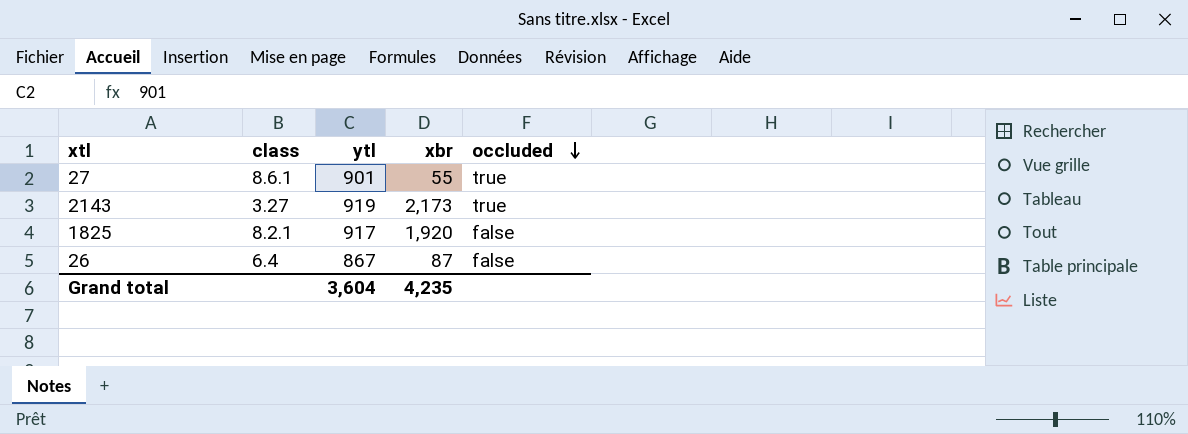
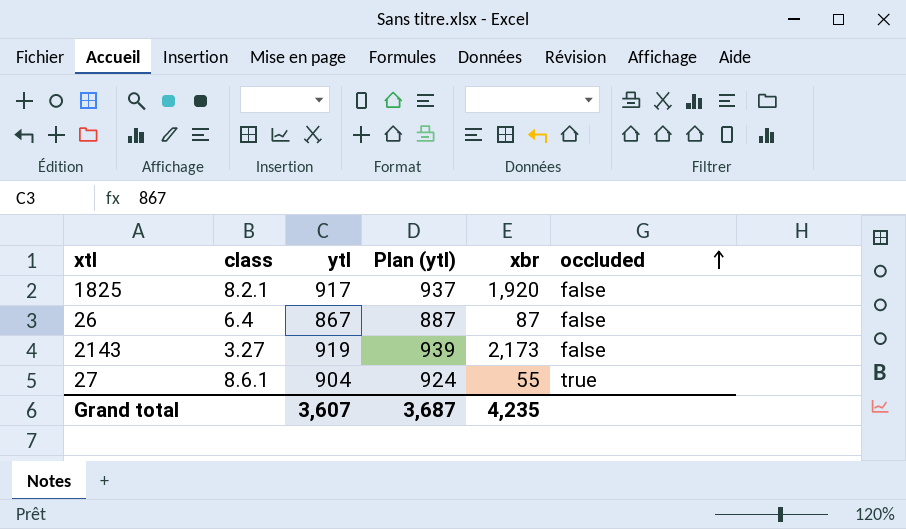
row order: occluded descending -> occluded ascending
column Plan (ytl) | formula: none -> [ytl] + 20
2143 | occluded: true -> false
27 | ytl: 901 -> 904
Grand total | ytl: 3,604 -> 3,607

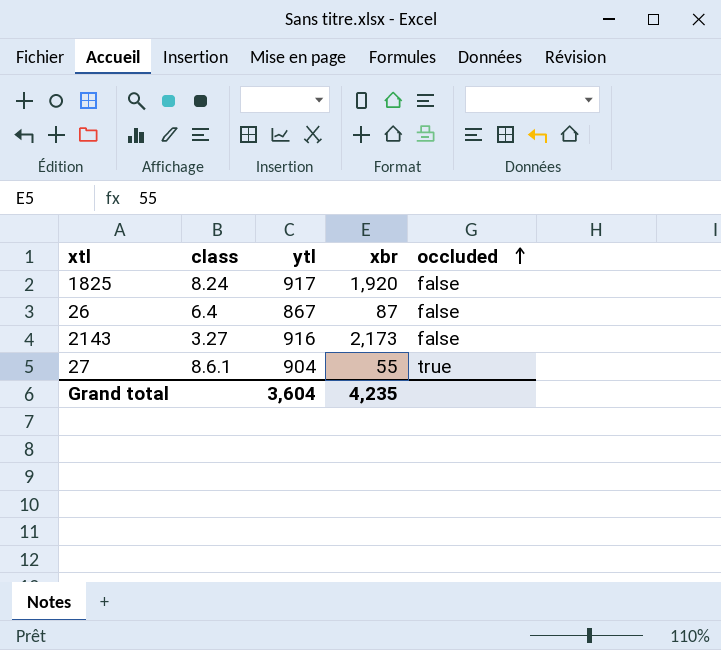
column Plan (ytl) | formula: [ytl] + 20 -> none
1825 | class: 8.2.1 -> 8.24
2143 | ytl: 919 -> 916
Grand total | ytl: 3,607 -> 3,604

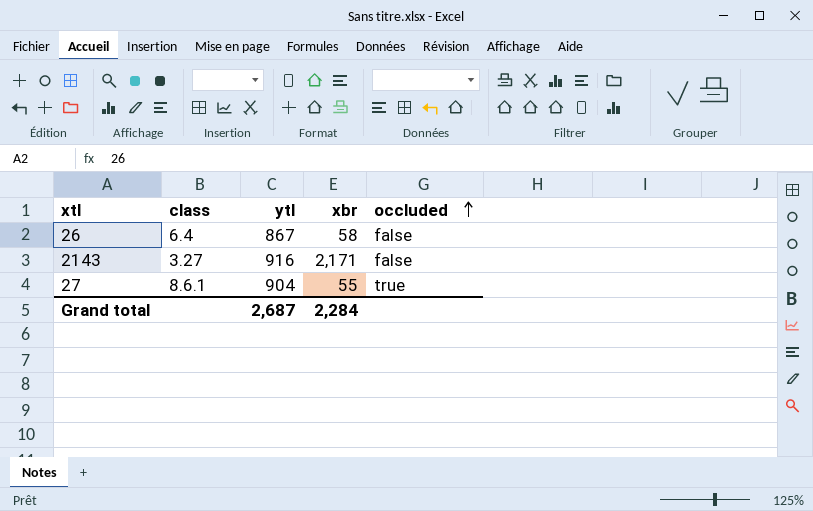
row 1825: 8.24 | 917 | 1,920 | false -> none
26 | xbr: 87 -> 58
2143 | xbr: 2,173 -> 2,171
Grand total | ytl: 3,604 -> 2,687
Grand total | xbr: 4,235 -> 2,284

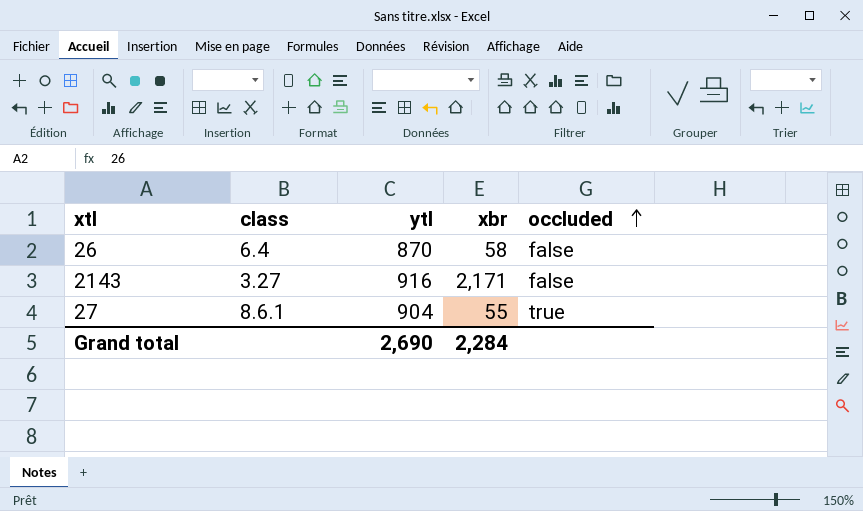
26 | ytl: 867 -> 870
Grand total | ytl: 2,687 -> 2,690

